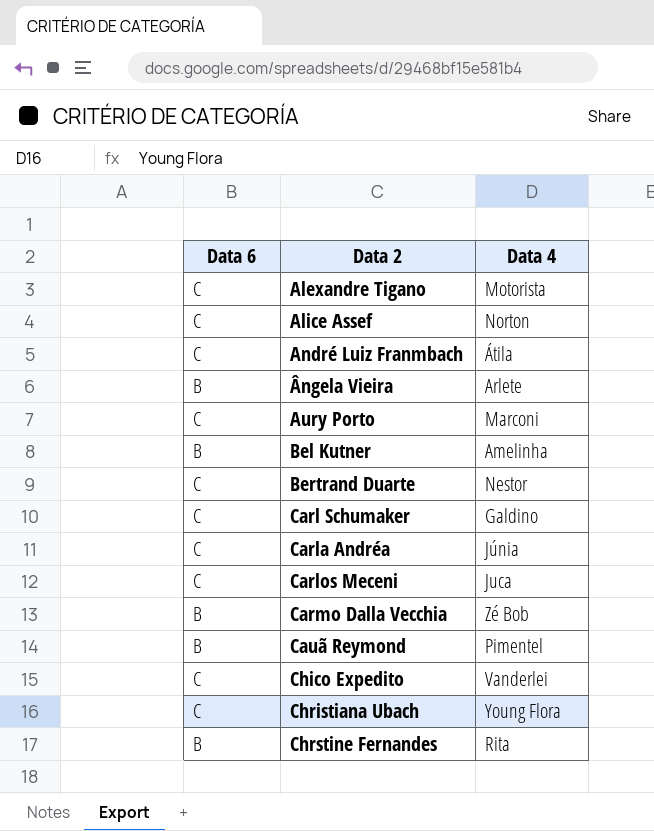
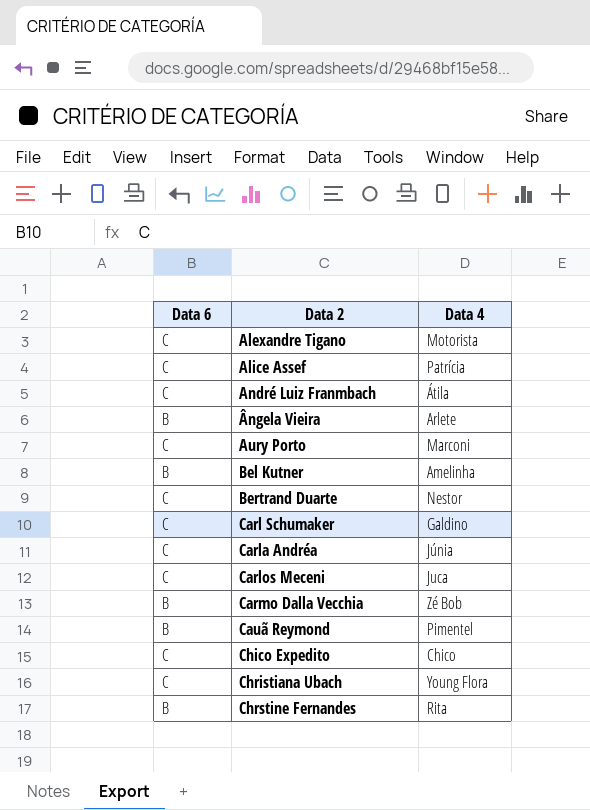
Alice Assef | Data 4: Norton -> Patrícia
Chico Expedito | Data 4: Vanderlei -> Chico

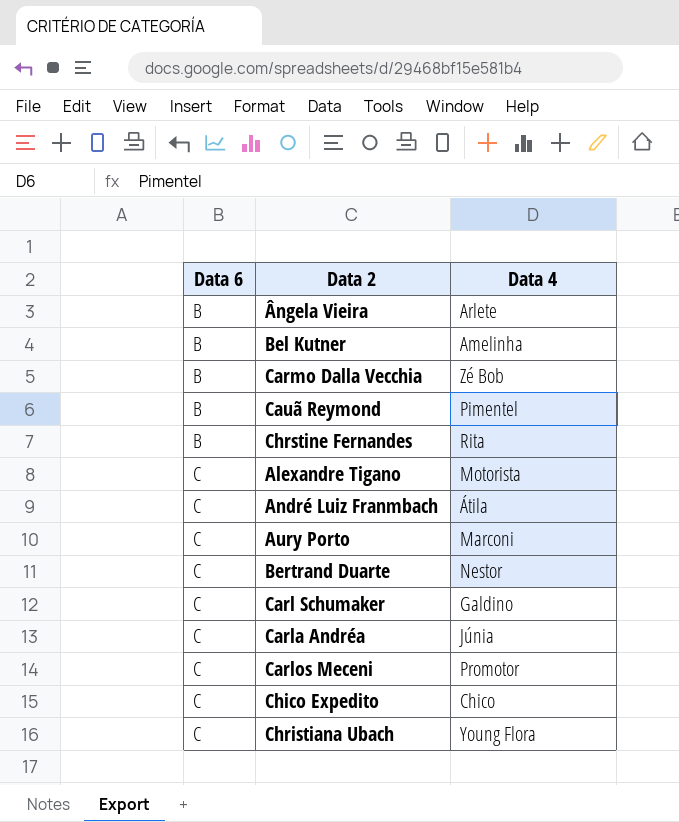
row order: Data 2 ascending -> Data 6 ascending
row Alice Assef: C | Patrícia -> none
Carlos Meceni | Data 4: Juca -> Promotor

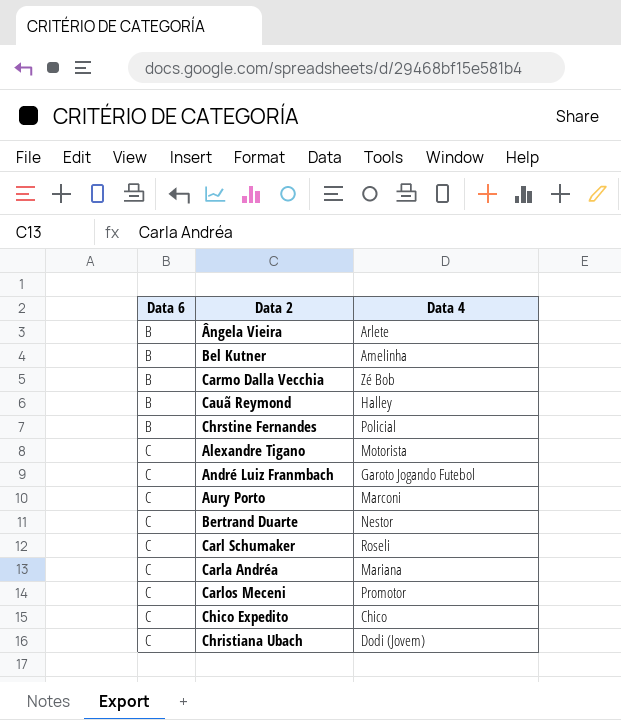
Cauã Reymond | Data 4: Pimentel -> Halley
Chrstine Fernandes | Data 4: Rita -> Policial
André Luiz Franmbach | Data 4: Átila -> Garoto Jogando Futebol
Carl Schumaker | Data 4: Galdino -> Roseli
Carla Andréa | Data 4: Júnia -> Mariana
Christiana Ubach | Data 4: Young Flora -> Dodi (Jovem)

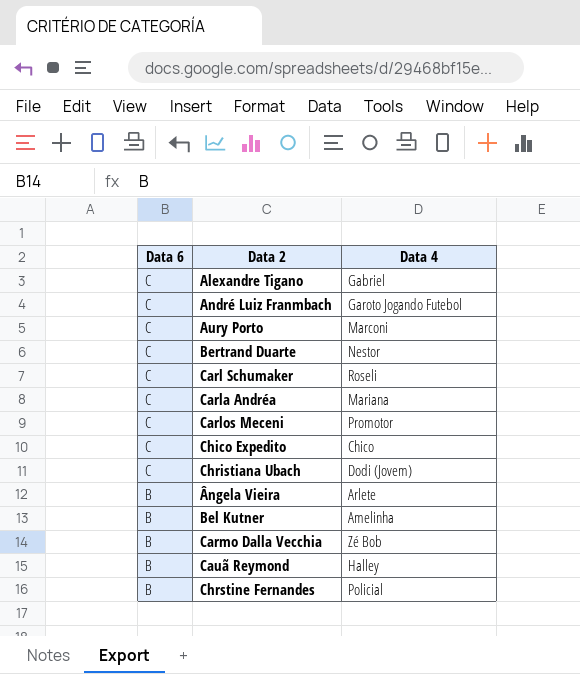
row order: Data 6 ascending -> Data 6 descending
Alexandre Tigano | Data 4: Motorista -> Gabriel

